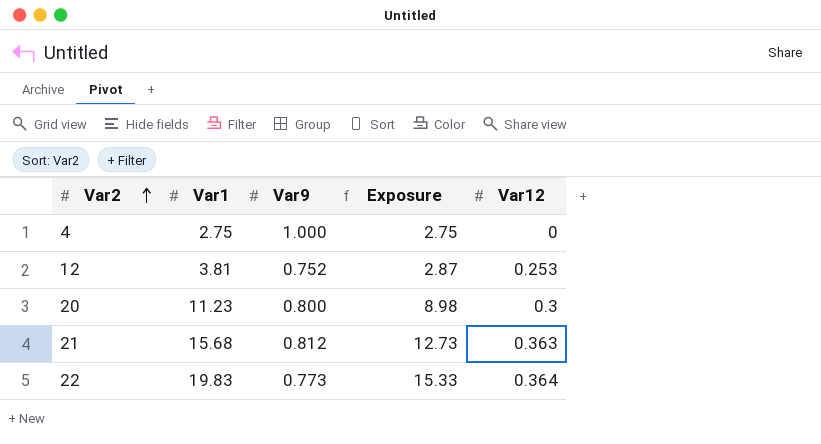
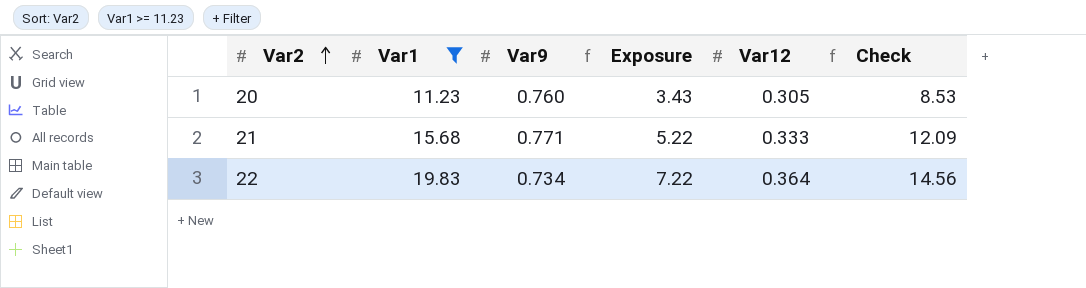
filter: none -> Var1 >= 11.23
column Exposure | formula: [Var1] * [Var9] -> [Var1] * [Var12]
column Check | formula: none -> [Var1] * [Var9]
20 | Var9: 0.800 -> 0.760
20 | Var12: 0.3 -> 0.305
21 | Var9: 0.812 -> 0.771
21 | Var12: 0.363 -> 0.333
22 | Var9: 0.773 -> 0.734

